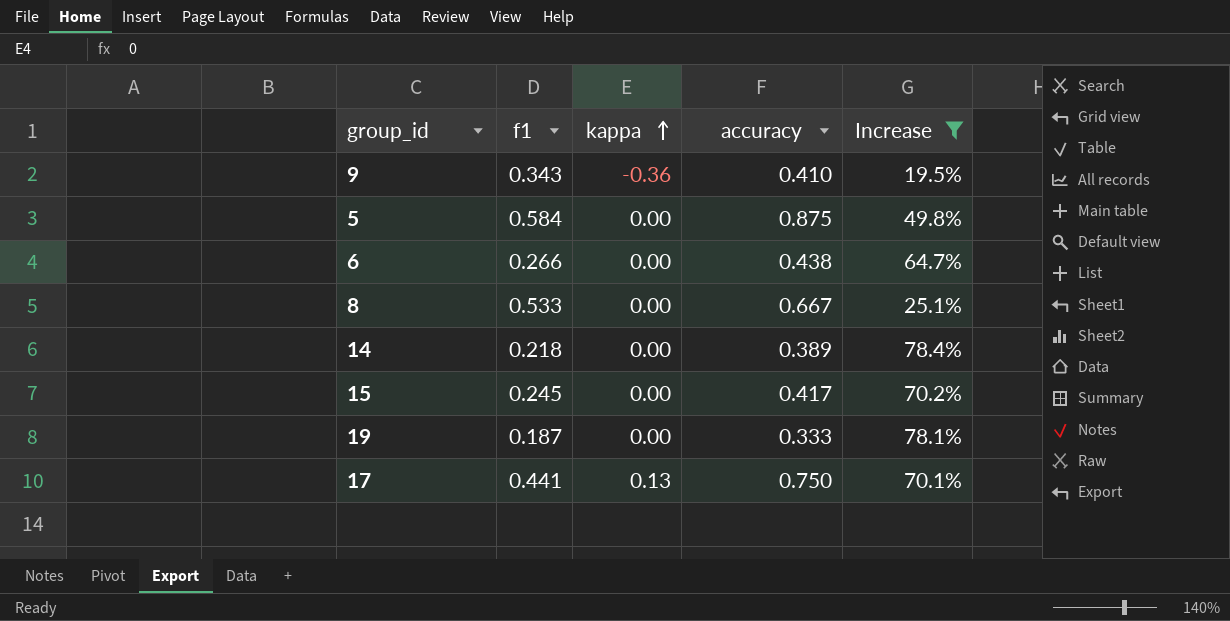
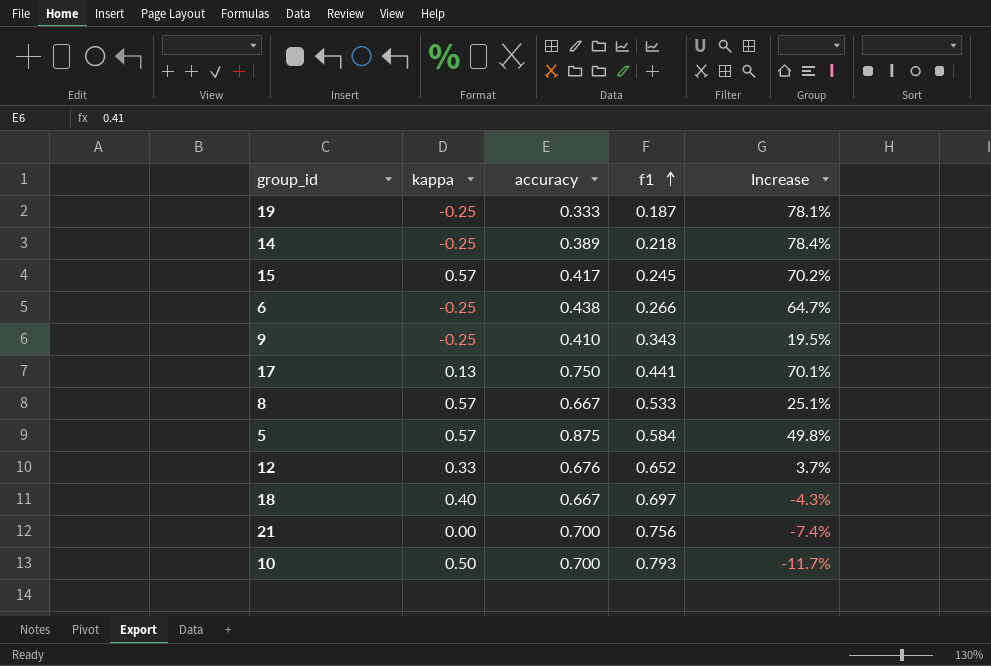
filter: Increase >= 19.5% -> none
row order: kappa ascending -> f1 ascending
column f1 | position: 2 -> 4
19 | kappa: 0.00 -> -0.25
14 | kappa: 0.00 -> -0.25
15 | kappa: 0.00 -> 0.57
6 | kappa: 0.00 -> -0.25
9 | kappa: -0.36 -> -0.25
8 | kappa: 0.00 -> 0.57
5 | kappa: 0.00 -> 0.57

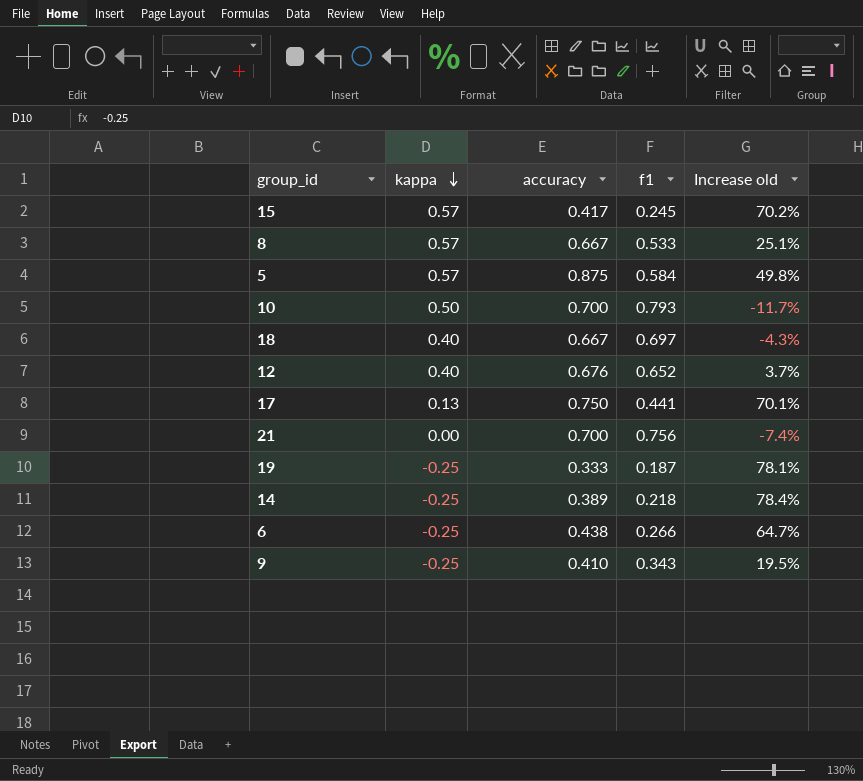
row order: f1 ascending -> kappa descending
column name: Increase -> Increase old
12 | kappa: 0.33 -> 0.40

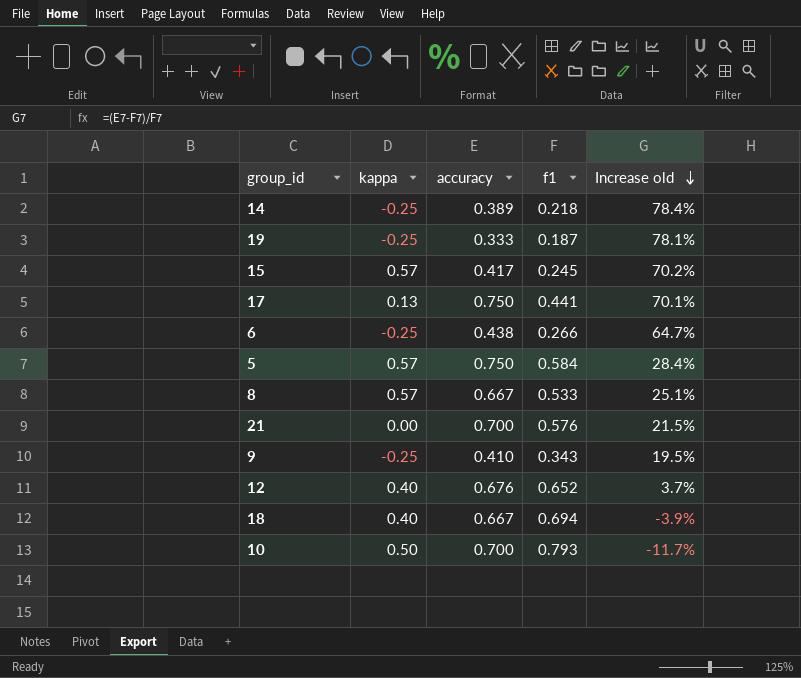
row order: kappa descending -> Increase old descending
5 | accuracy: 0.875 -> 0.750
5 | Increase old: 49.8% -> 28.4%
21 | f1: 0.756 -> 0.576
21 | Increase old: -7.4% -> 21.5%
18 | f1: 0.697 -> 0.694
18 | Increase old: -4.3% -> -3.9%

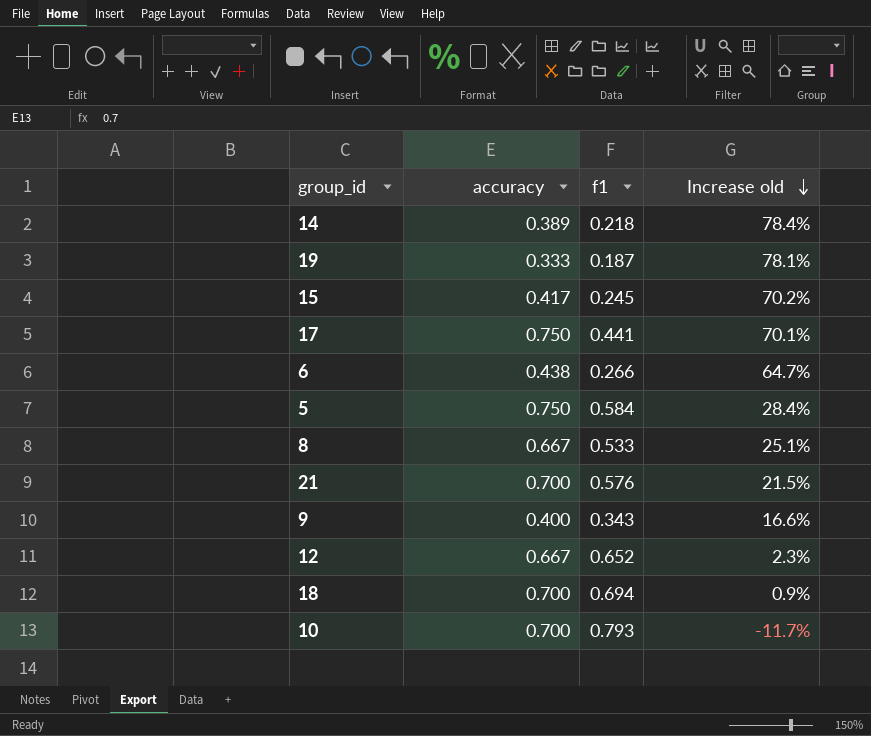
column kappa | position: 2 -> none
9 | accuracy: 0.410 -> 0.400
9 | Increase old: 19.5% -> 16.6%
12 | accuracy: 0.676 -> 0.667
12 | Increase old: 3.7% -> 2.3%
18 | accuracy: 0.667 -> 0.700
18 | Increase old: -3.9% -> 0.9%

